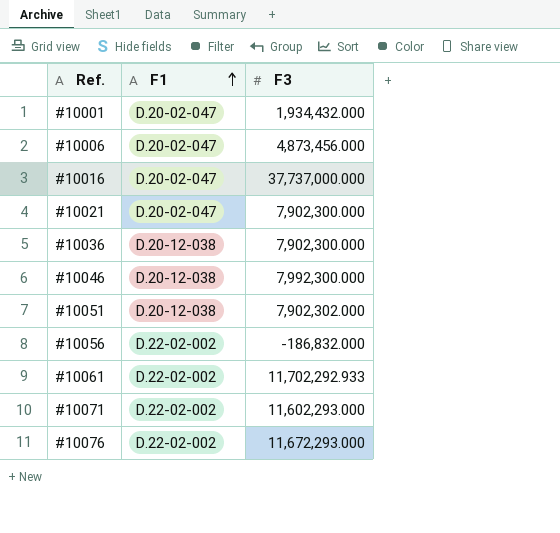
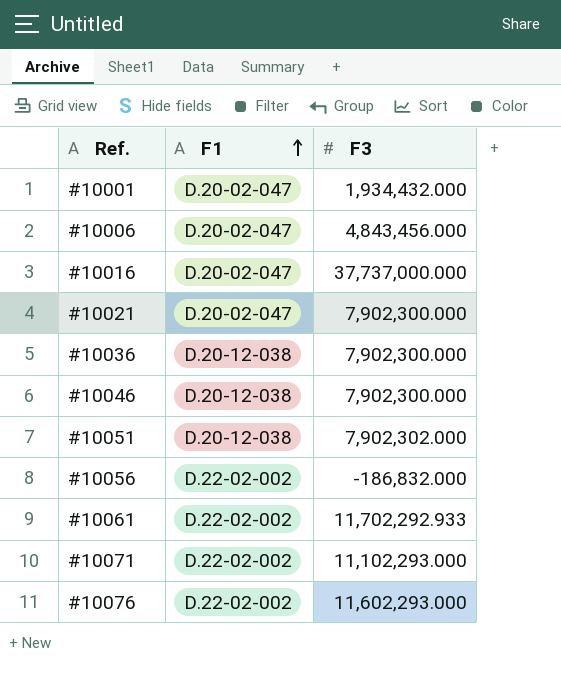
#10006 | F3: 4,873,456.000 -> 4,843,456.000
#10046 | F3: 7,992,300.000 -> 7,902,300.000
#10071 | F3: 11,602,293.000 -> 11,102,293.000
#10076 | F3: 11,672,293.000 -> 11,602,293.000

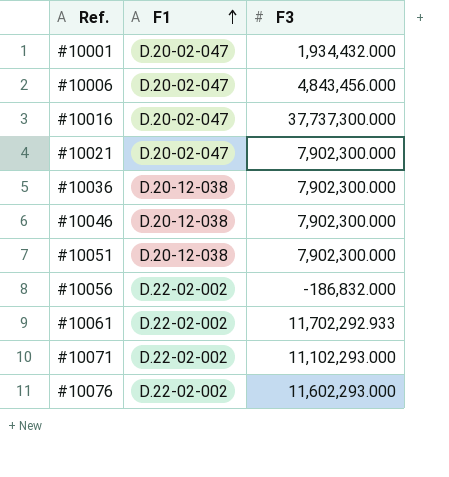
#10016 | F3: 37,737,000.000 -> 37,737,300.000
#10051 | F3: 7,902,302.000 -> 7,902,300.000

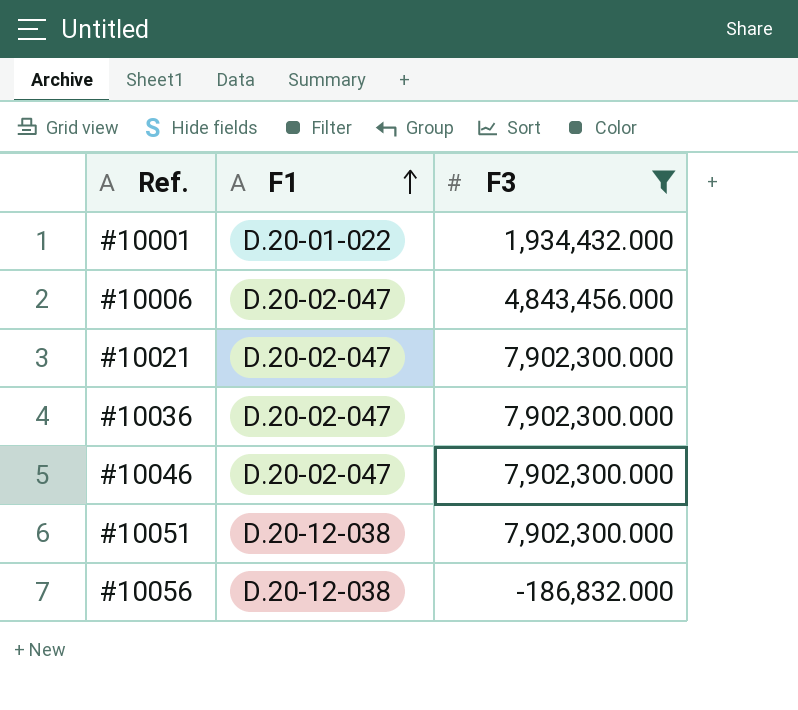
filter: none -> F3 <= 7,902,300.000
#10001 | F1: D.20-02-047 -> D.20-01-022
#10036 | F1: D.20-12-038 -> D.20-02-047
#10046 | F1: D.20-12-038 -> D.20-02-047
#10056 | F1: D.22-02-002 -> D.20-12-038

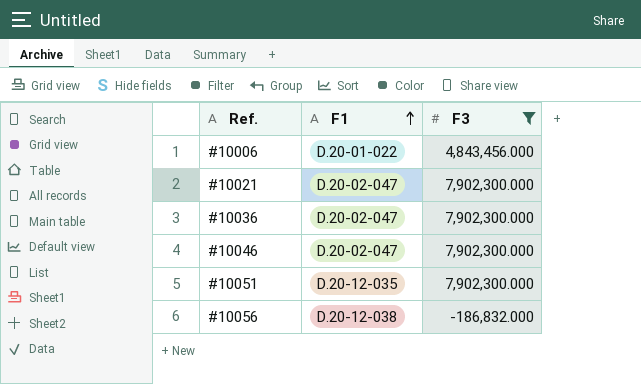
row #10001: D.20-01-022 | 1,934,432.000 -> none
#10006 | F1: D.20-02-047 -> D.20-01-022
#10051 | F1: D.20-12-038 -> D.20-12-035

